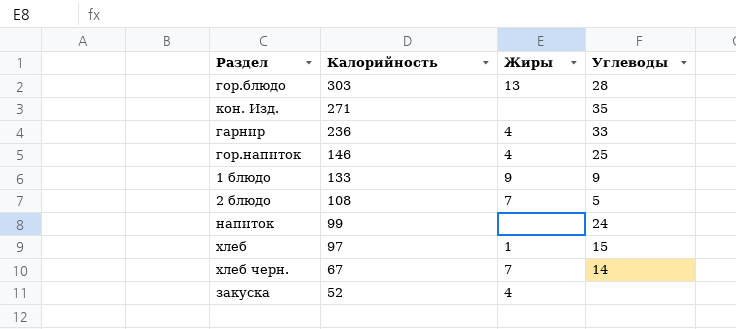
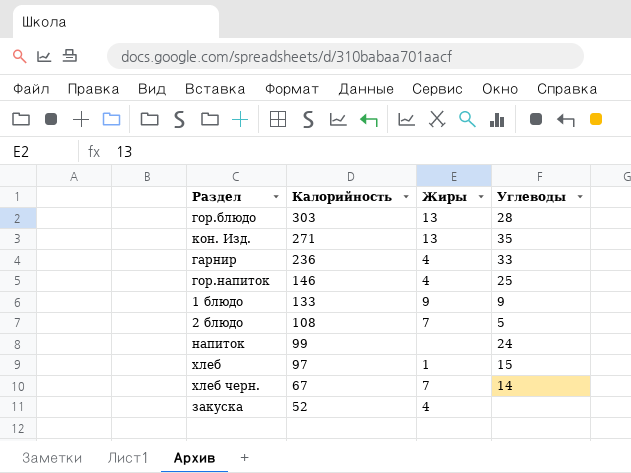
кон. Изд. | Жиры: none -> 13

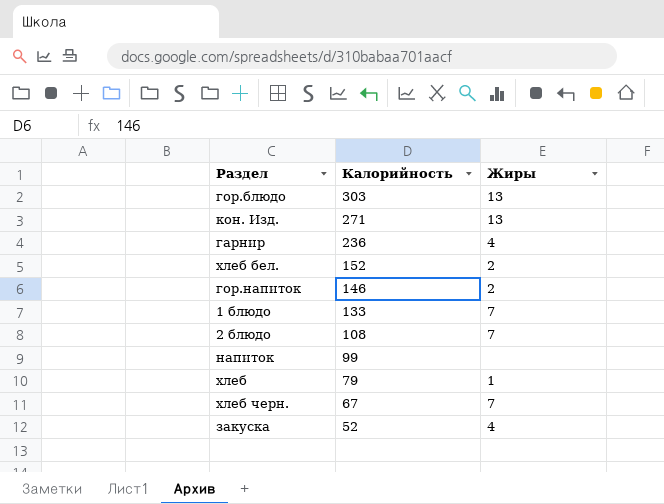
column Углеводы | position: 4 -> none
row хлеб бел.: none -> 152 | 2
гор.напиток | Жиры: 4 -> 2
1 блюдо | Жиры: 9 -> 7
хлеб | Калорийность: 97 -> 79

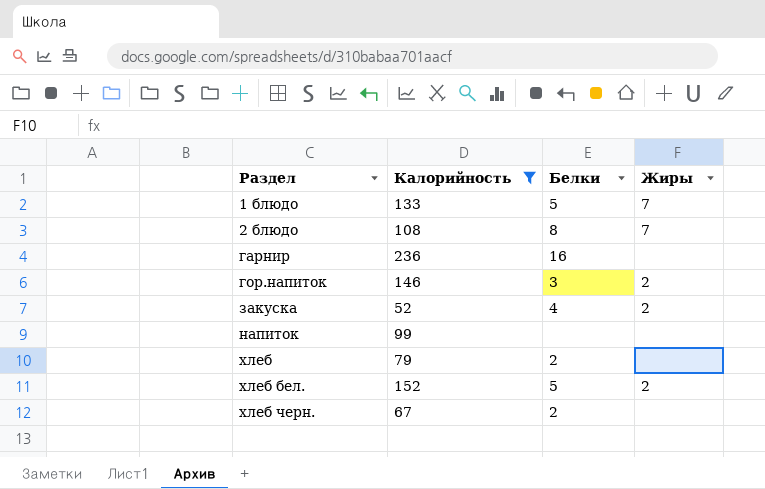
filter: none -> Калорийность <= 236
row order: Калорийность descending -> Раздел ascending
column Белки | position: none -> 3
гарнир | Жиры: 4 -> none
закуска | Жиры: 4 -> 2
хлеб | Жиры: 1 -> none
хлеб черн. | Жиры: 7 -> none

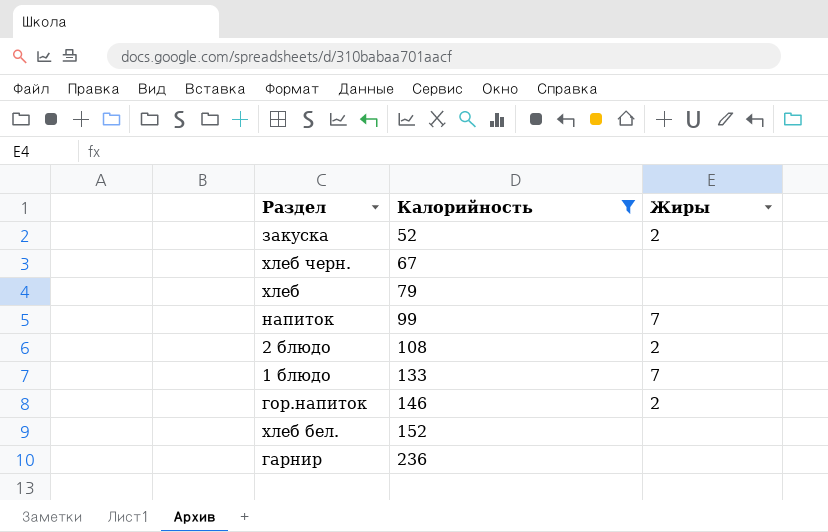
row order: Раздел ascending -> Калорийность ascending
column Белки | position: 3 -> none
напиток | Жиры: none -> 7
2 блюдо | Жиры: 7 -> 2
хлеб бел. | Жиры: 2 -> none

